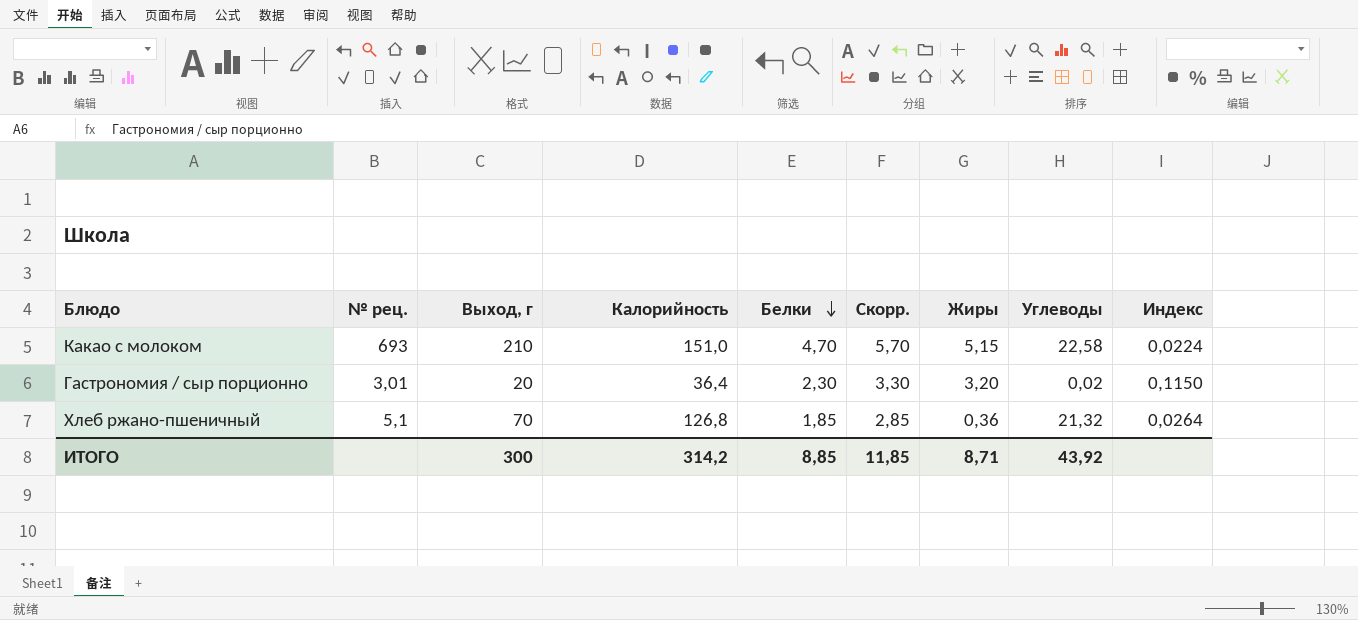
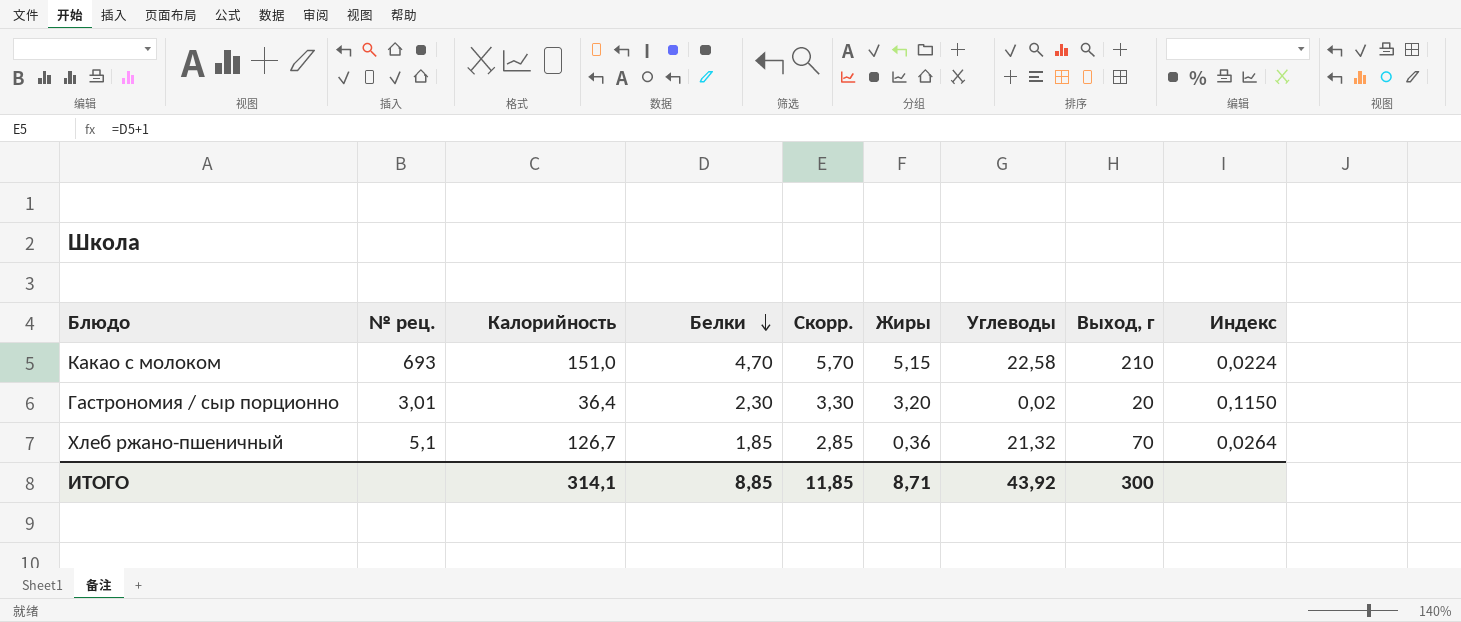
column Выход, г | position: 3 -> 8
Хлеб ржано-пшеничный | Калорийность: 126,8 -> 126,7
ИТОГО | Калорийность: 314,2 -> 314,1

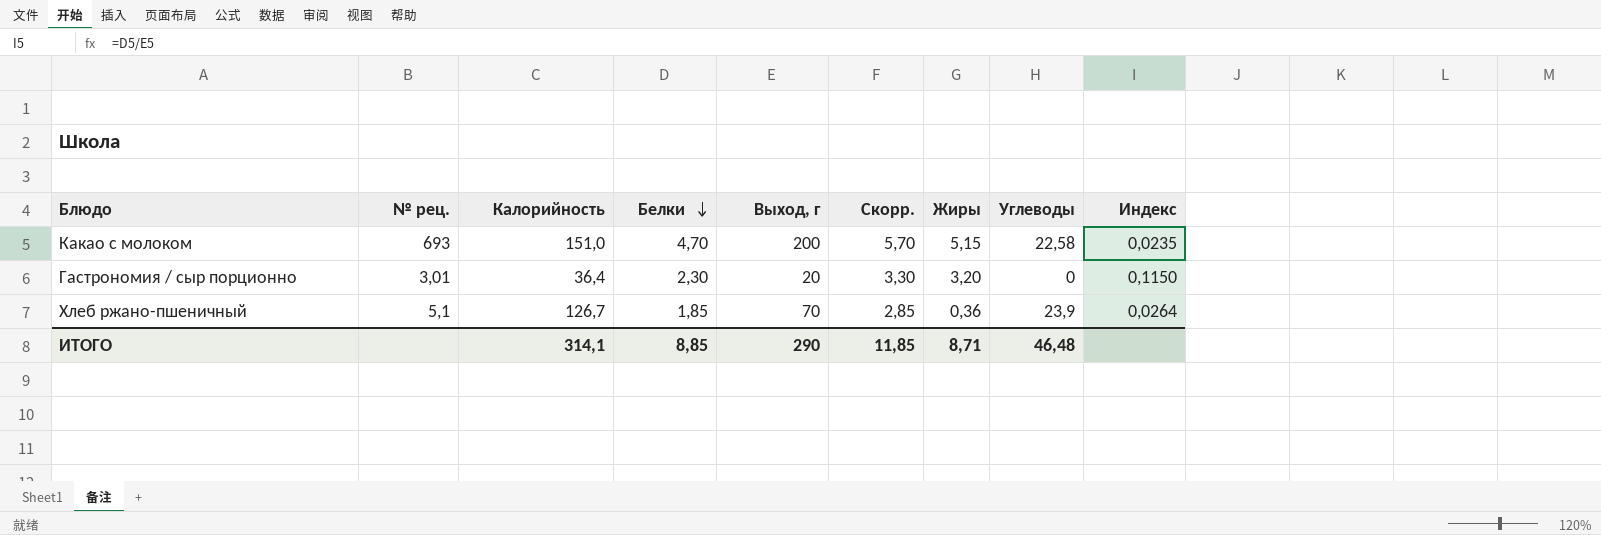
column Выход, г | position: 8 -> 5
Какао с молоком | Выход, г: 210 -> 200
Какао с молоком | Индекс: 0,0224 -> 0,0235
Гастрономия / сыр порционно | Углеводы: 0,02 -> 0
Хлеб ржано-пшеничный | Углеводы: 21,32 -> 23,9
ИТОГО | Выход, г: 300 -> 290
ИТОГО | Углеводы: 43,92 -> 46,48

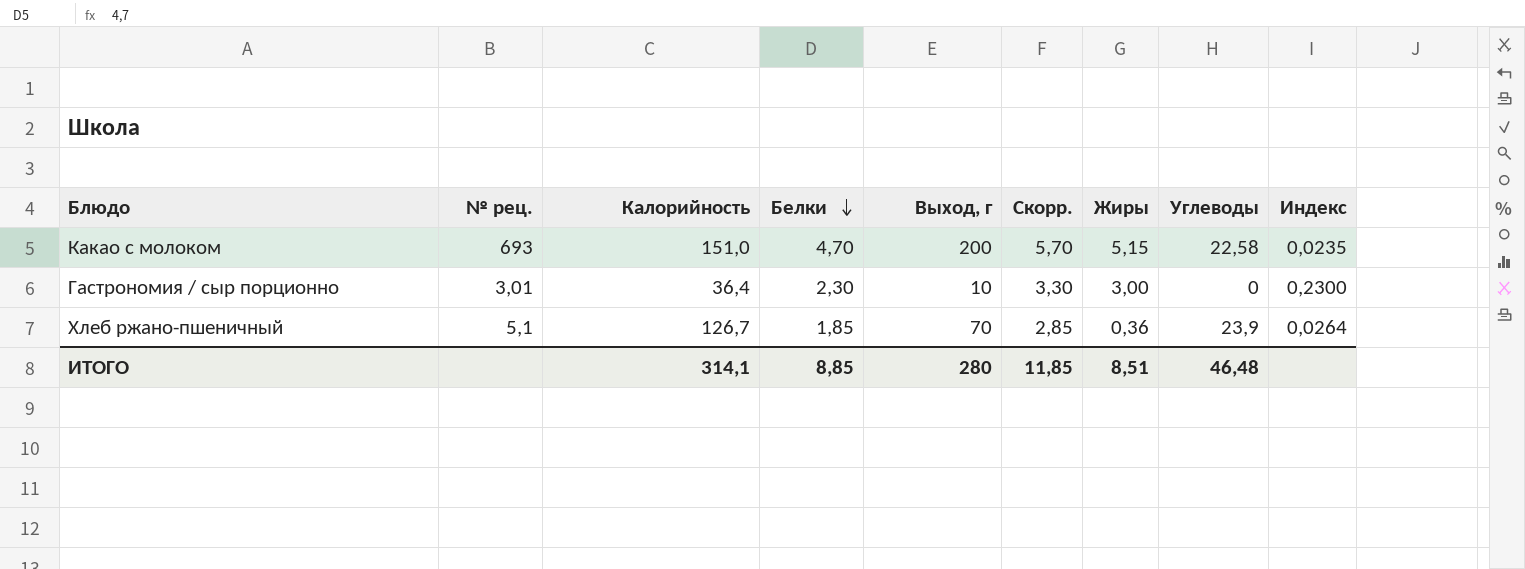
Гастрономия / сыр порционно | Выход, г: 20 -> 10
Гастрономия / сыр порционно | Жиры: 3,20 -> 3,00
Гастрономия / сыр порционно | Индекс: 0,1150 -> 0,2300
ИТОГО | Выход, г: 290 -> 280
ИТОГО | Жиры: 8,71 -> 8,51

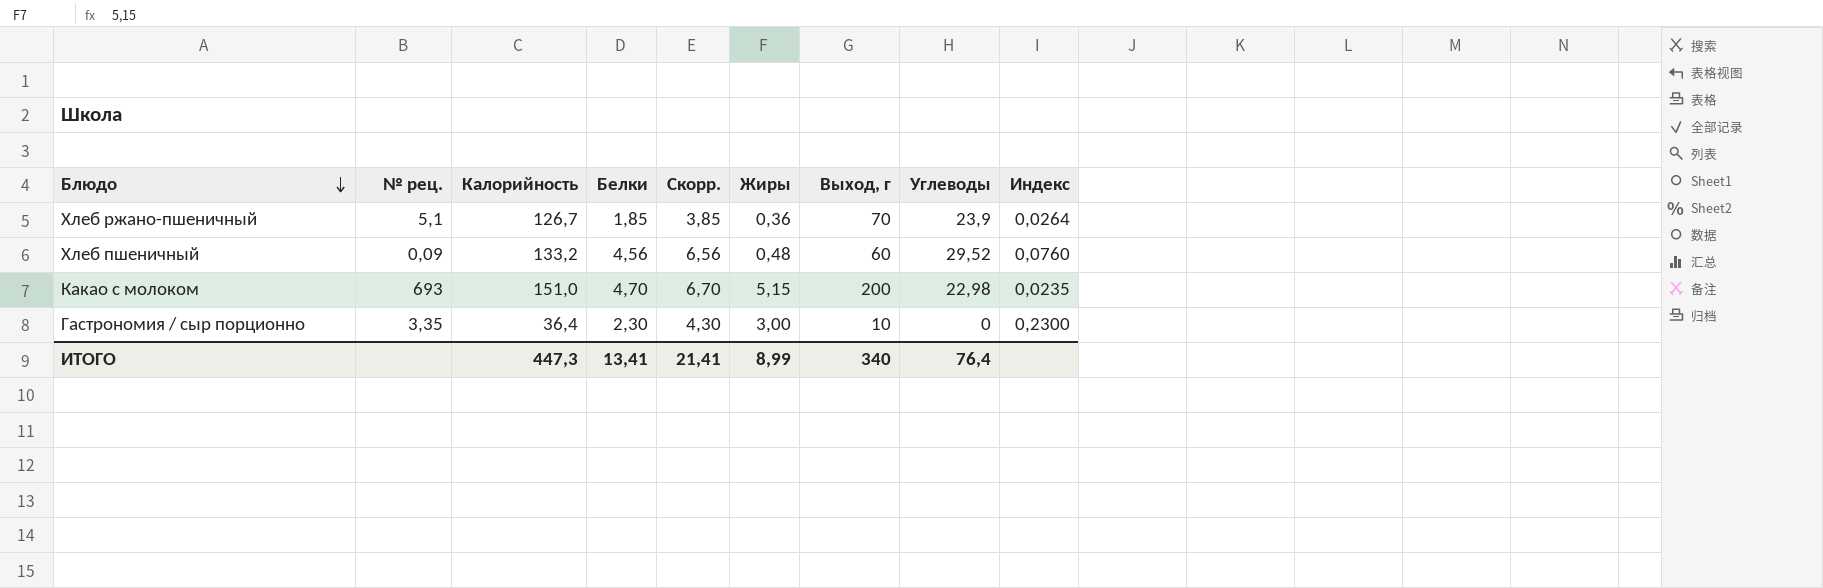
row order: Белки descending -> Блюдо descending
column Скорр. | formula: [Белки] + 1 -> [Белки] + 2
column Выход, г | position: 5 -> 7
row Хлеб пшеничный: none -> 0,09 | 133,2 | 4,56 | 6,56 | 0,48 | 60 | 29,52 | 0,0760
Какао с молоком | Углеводы: 22,58 -> 22,98
Гастрономия / сыр порционно | № рец.: 3,01 -> 3,35
ИТОГО | Калорийность: 314,1 -> 447,3
ИТОГО | Белки: 8,85 -> 13,41
ИТОГО | Скорр.: 11,85 -> 21,41
ИТОГО | Жиры: 8,51 -> 8,99
ИТОГО | Выход, г: 280 -> 340
ИТОГО | Углеводы: 46,48 -> 76,4

